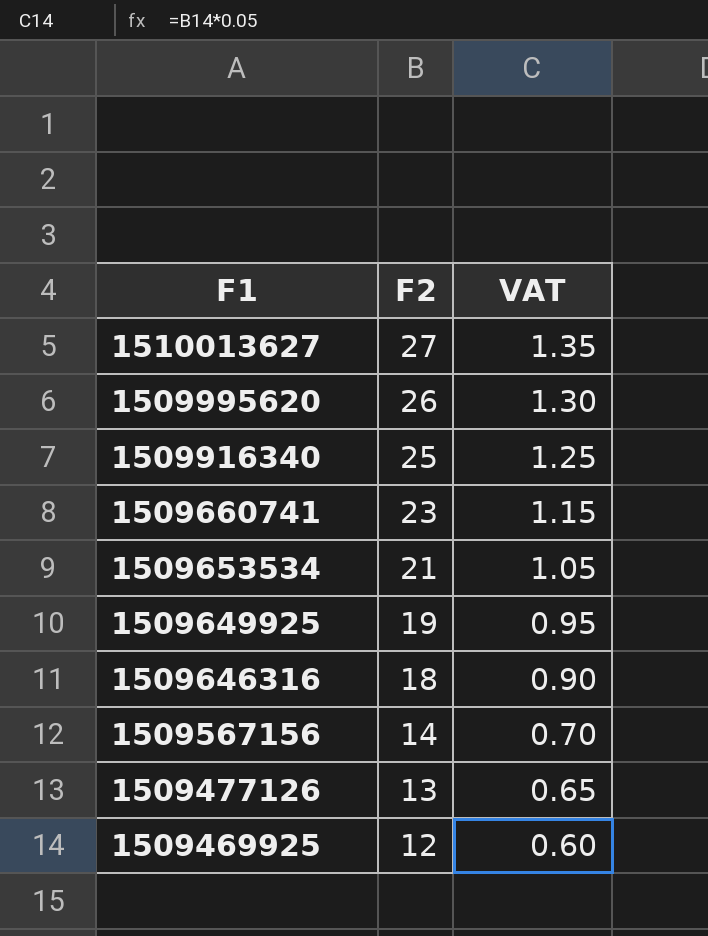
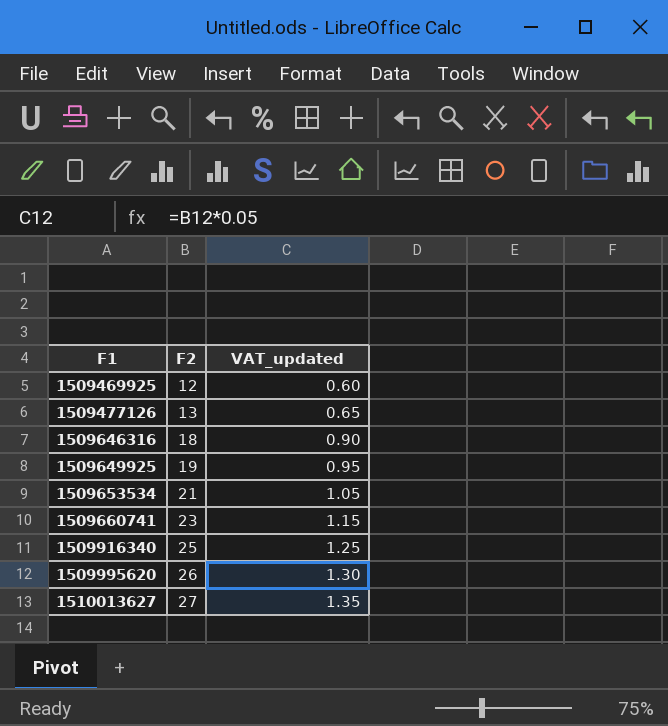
row order: F1 descending -> F1 ascending
column name: VAT -> VAT_updated
row 1509567156: 14 | 0.70 -> none

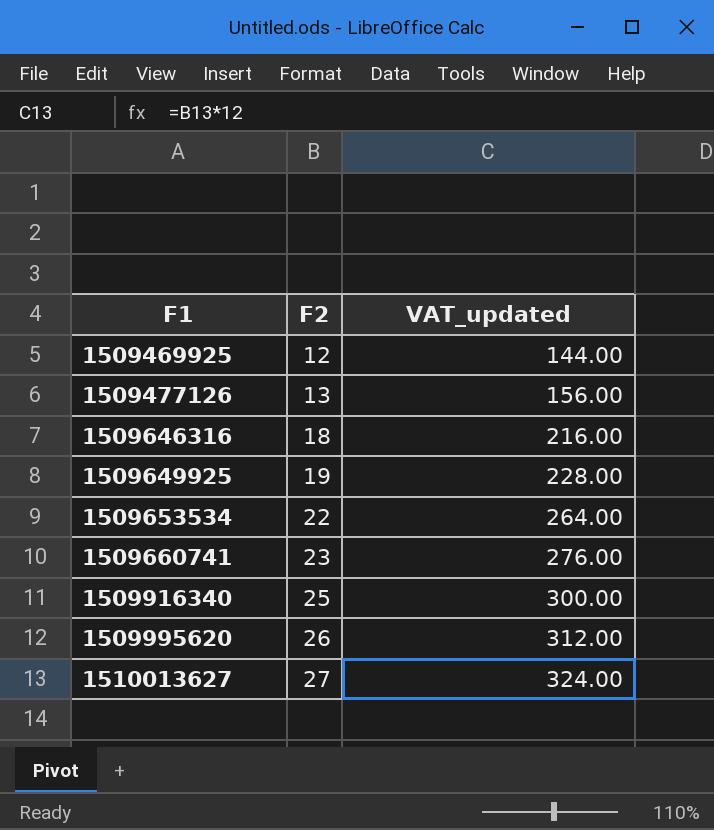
column VAT_updated | formula: [F2] * 0.05 -> [F2] * 12
1509653534 | F2: 21 -> 22

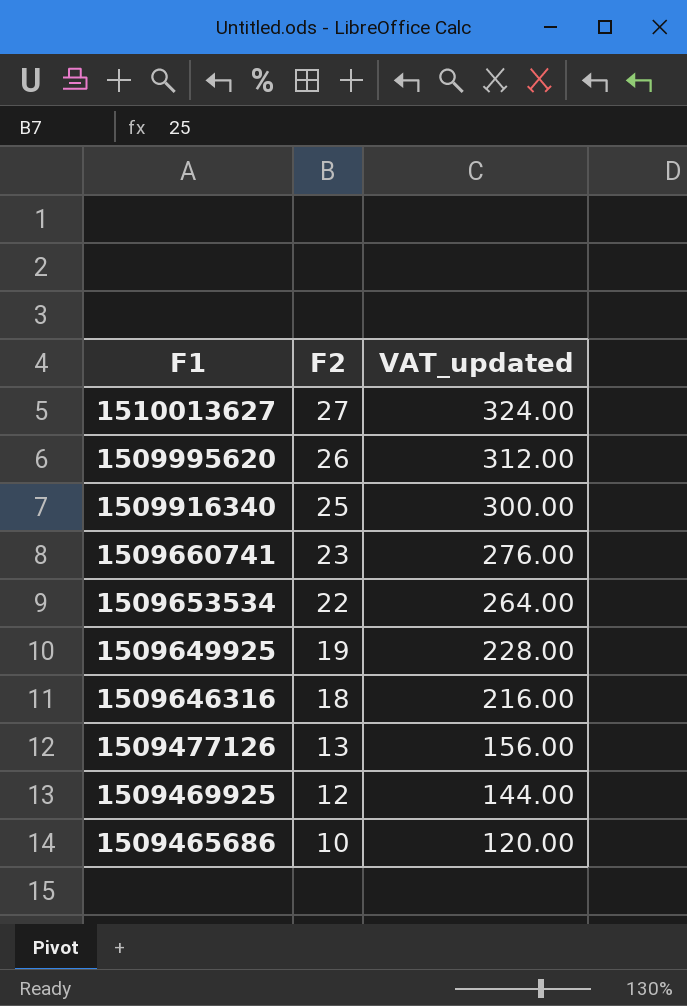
row order: F1 ascending -> F1 descending
row 1509465686: none -> 10 | 120.00

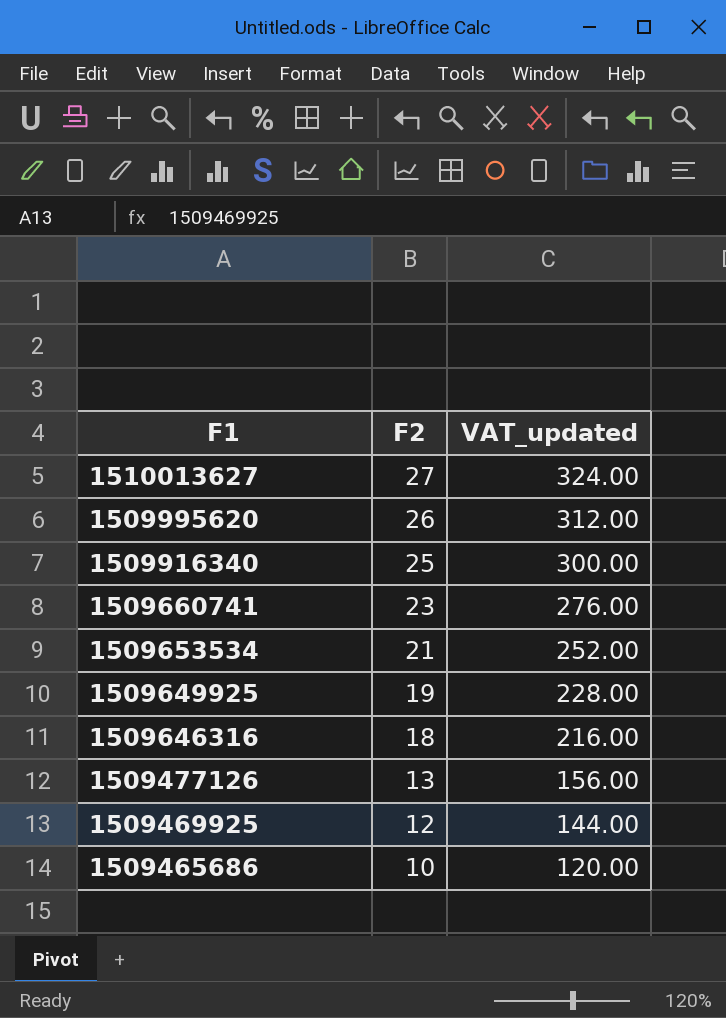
1509653534 | F2: 22 -> 21
1509653534 | VAT_updated: 264.00 -> 252.00

